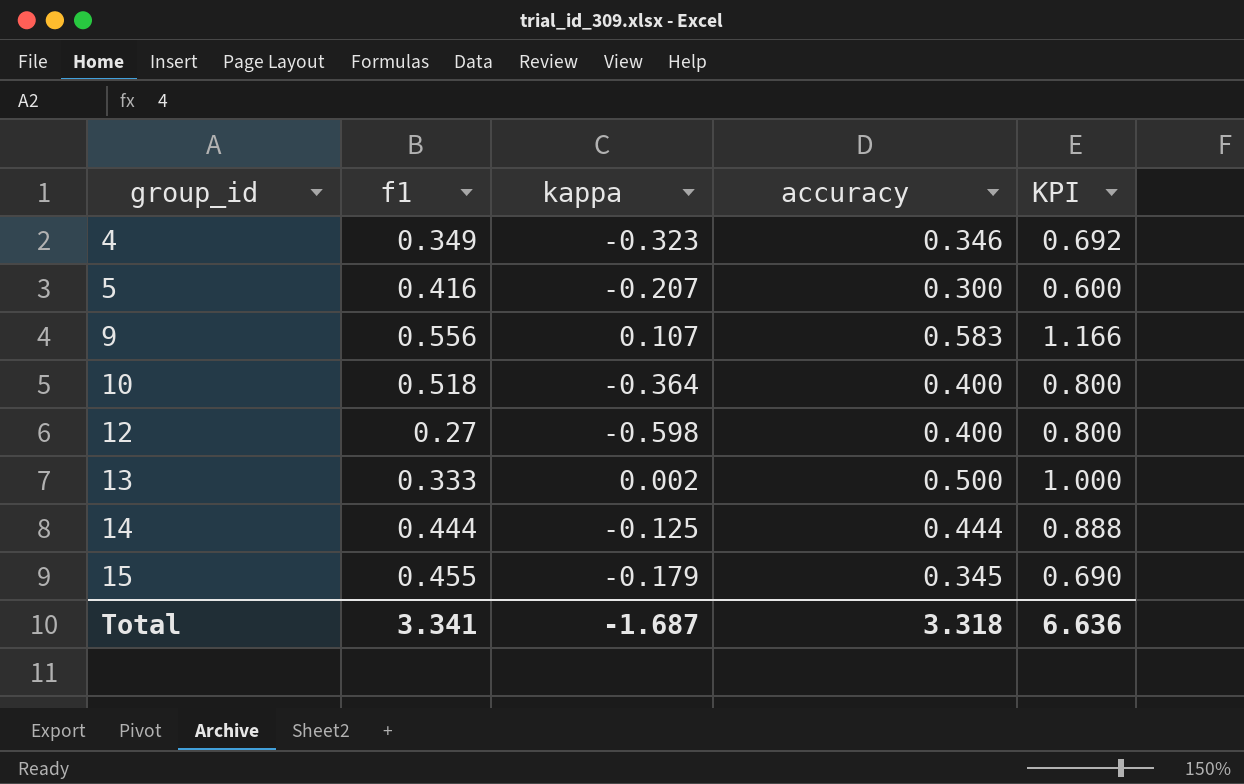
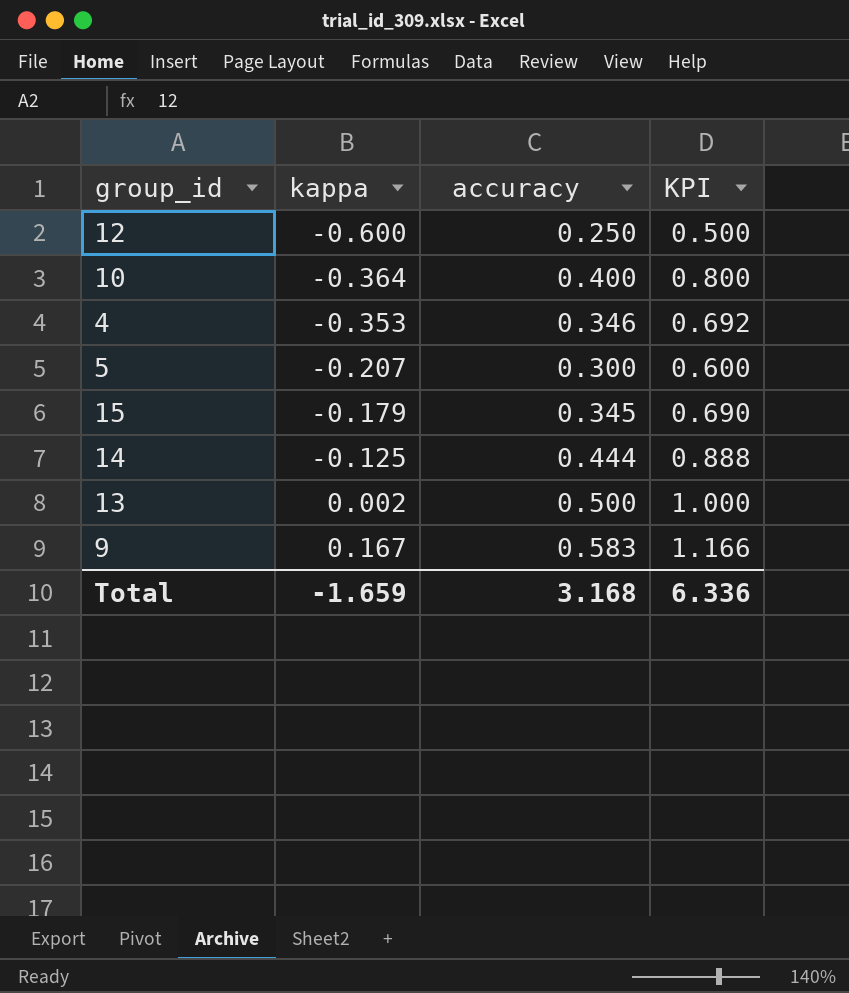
row order: group_id ascending -> kappa ascending
column f1 | position: 2 -> none
12 | kappa: -0.598 -> -0.600
12 | accuracy: 0.400 -> 0.250
12 | KPI: 0.800 -> 0.500
4 | kappa: -0.323 -> -0.353
9 | kappa: 0.107 -> 0.167
Total | kappa: -1.687 -> -1.659
Total | accuracy: 3.318 -> 3.168
Total | KPI: 6.636 -> 6.336

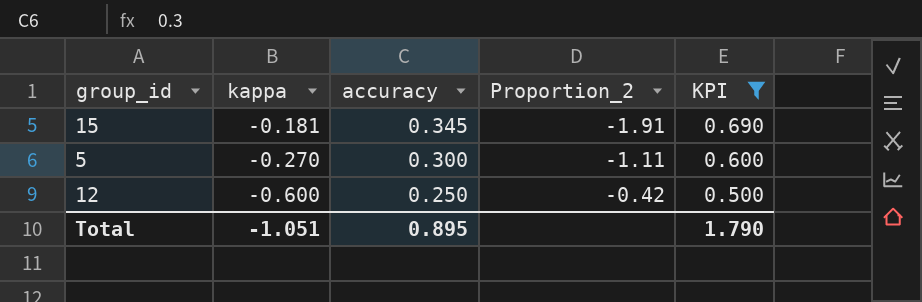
filter: none -> KPI <= 0.690
row order: kappa ascending -> kappa descending
column Proportion_2 | formula: none -> [accuracy] / [kappa]
15 | kappa: -0.179 -> -0.181
5 | kappa: -0.207 -> -0.270
Total | kappa: -1.659 -> -1.051
Total | accuracy: 3.168 -> 0.895
Total | KPI: 6.336 -> 1.790

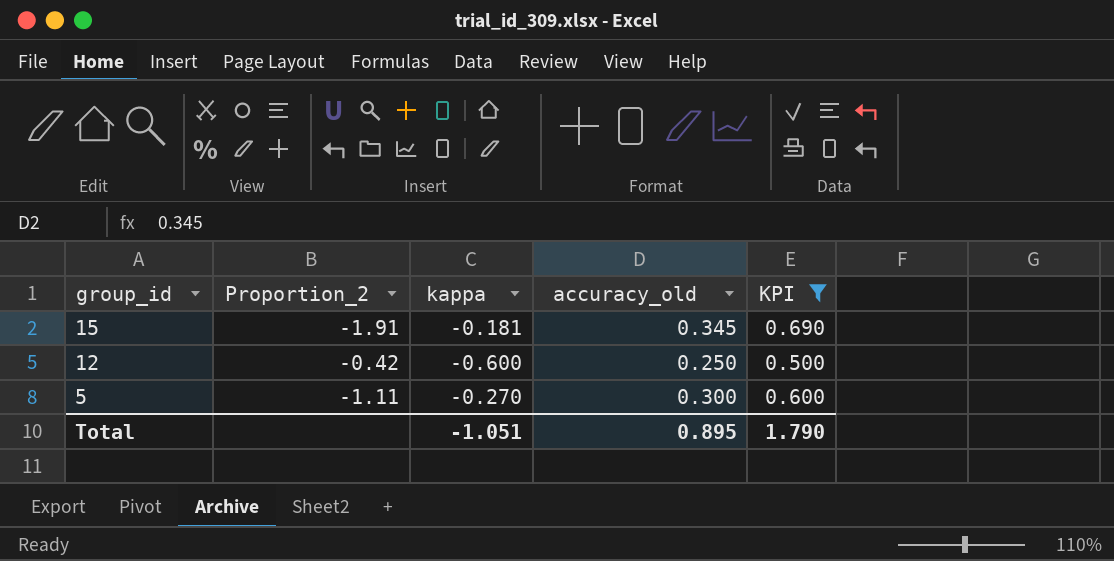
row order: kappa descending -> group_id descending
column Proportion_2 | position: 4 -> 2
column name: accuracy -> accuracy_old

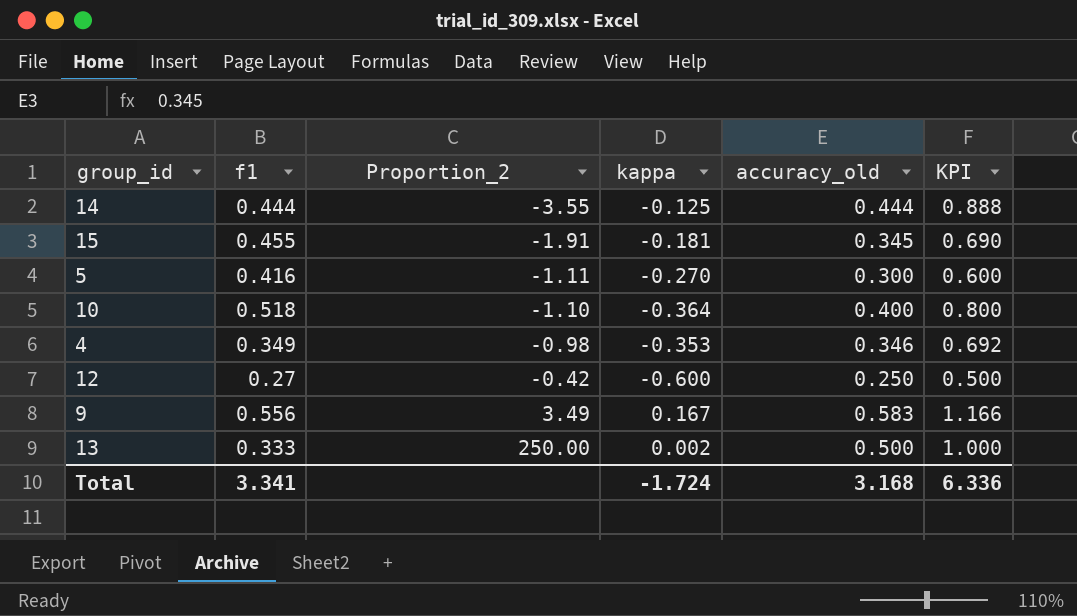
filter: KPI <= 0.690 -> none
row order: group_id descending -> Proportion_2 ascending
column f1 | position: none -> 2
Total | kappa: -1.051 -> -1.724
Total | accuracy_old: 0.895 -> 3.168
Total | KPI: 1.790 -> 6.336

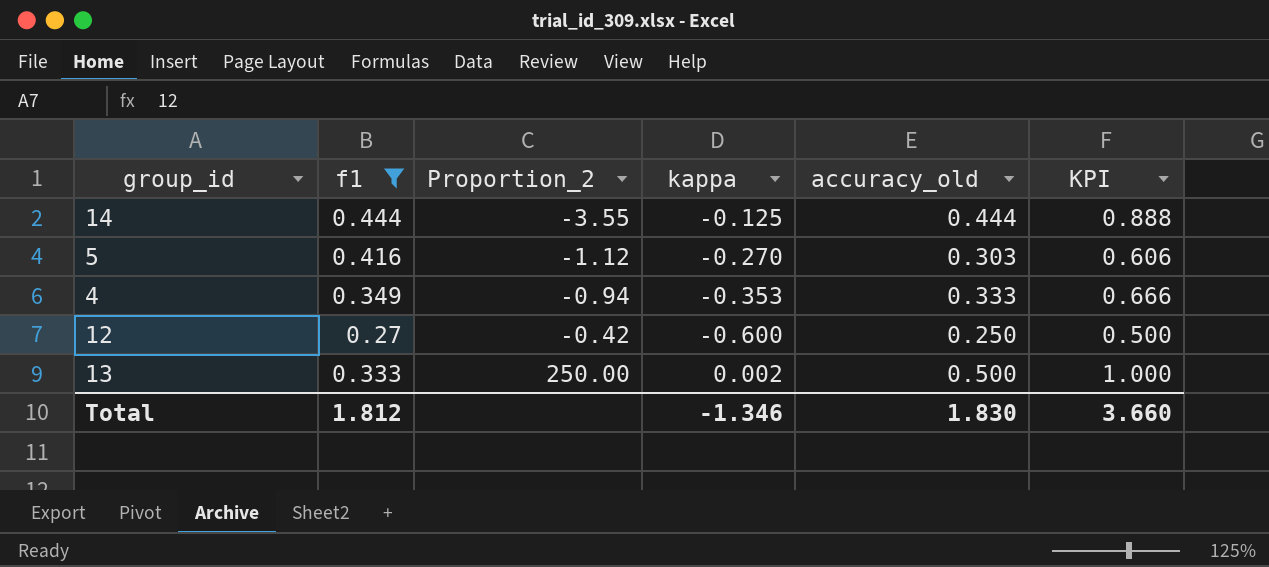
filter: none -> f1 <= 0.444
5 | Proportion_2: -1.11 -> -1.12
5 | accuracy_old: 0.300 -> 0.303
5 | KPI: 0.600 -> 0.606
4 | Proportion_2: -0.98 -> -0.94
4 | accuracy_old: 0.346 -> 0.333
4 | KPI: 0.692 -> 0.666
Total | f1: 3.341 -> 1.812
Total | kappa: -1.724 -> -1.346
Total | accuracy_old: 3.168 -> 1.830
Total | KPI: 6.336 -> 3.660

